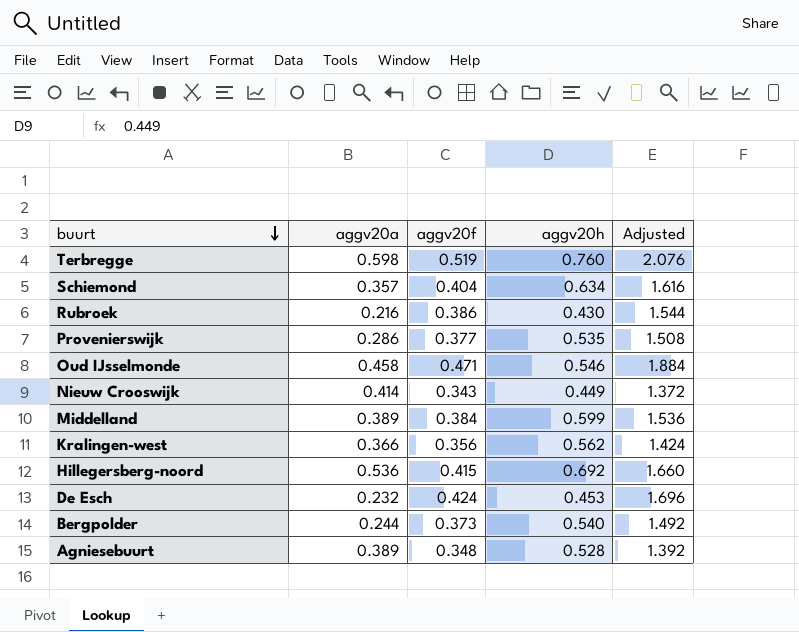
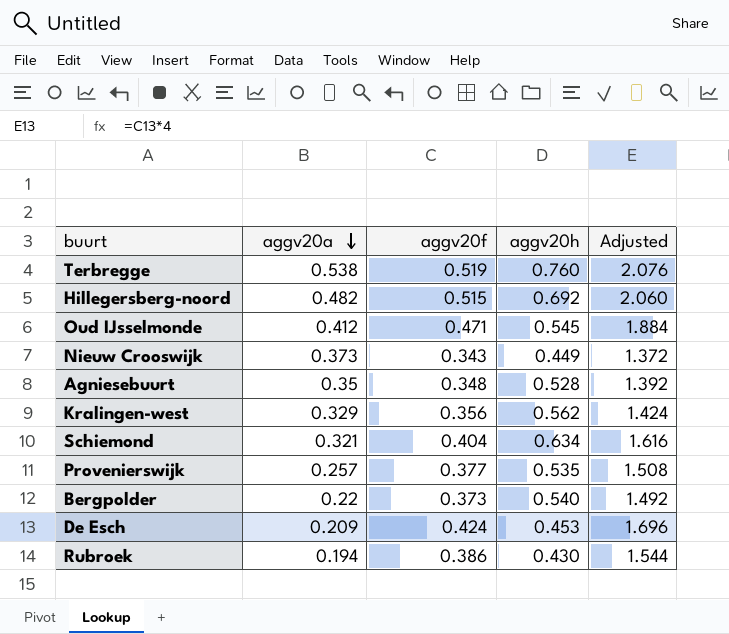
row order: buurt descending -> aggv20a descending
row Middelland: 0.389 | 0.384 | 0.599 | 1.536 -> none
Terbregge | aggv20a: 0.598 -> 0.538
Hillegersberg-noord | aggv20a: 0.536 -> 0.482
Hillegersberg-noord | aggv20f: 0.415 -> 0.515
Hillegersberg-noord | Adjusted: 1.660 -> 2.060
Oud IJsselmonde | aggv20a: 0.458 -> 0.412
Oud IJsselmonde | aggv20h: 0.546 -> 0.545
Nieuw Crooswijk | aggv20a: 0.414 -> 0.373
Agniesebuurt | aggv20a: 0.389 -> 0.35
Kralingen-west | aggv20a: 0.366 -> 0.329
Schiemond | aggv20a: 0.357 -> 0.321
Provenierswijk | aggv20a: 0.286 -> 0.257
Bergpolder | aggv20a: 0.244 -> 0.22
De Esch | aggv20a: 0.232 -> 0.209
Rubroek | aggv20a: 0.216 -> 0.194

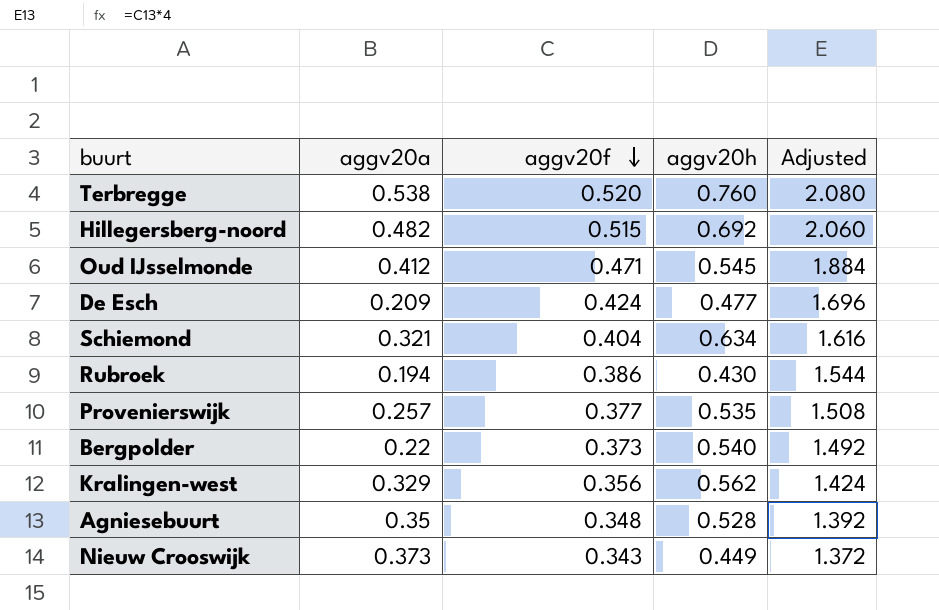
row order: aggv20a descending -> aggv20f descending
Terbregge | aggv20f: 0.519 -> 0.520
Terbregge | Adjusted: 2.076 -> 2.080
De Esch | aggv20h: 0.453 -> 0.477

